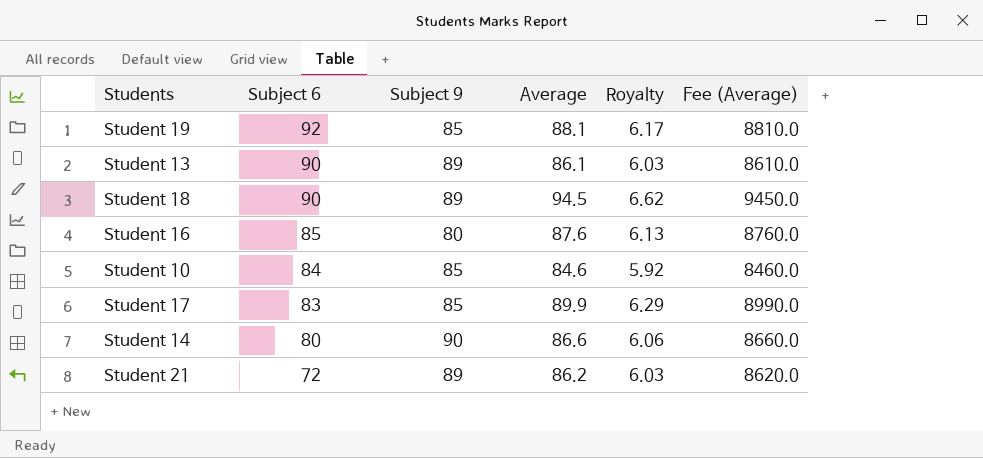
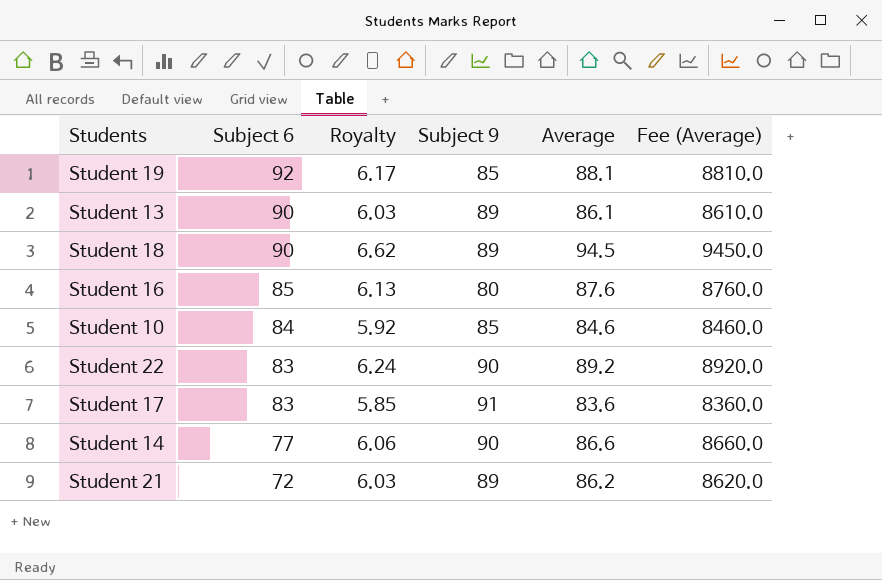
column Royalty | position: 5 -> 3
row Student 22: none -> 83 | 6.24 | 90 | 89.2 | 8920.0
Student 17 | Royalty: 6.29 -> 5.85
Student 17 | Subject 9: 85 -> 91
Student 17 | Average: 89.9 -> 83.6
Student 17 | Fee (Average): 8990.0 -> 8360.0
Student 14 | Subject 6: 80 -> 77

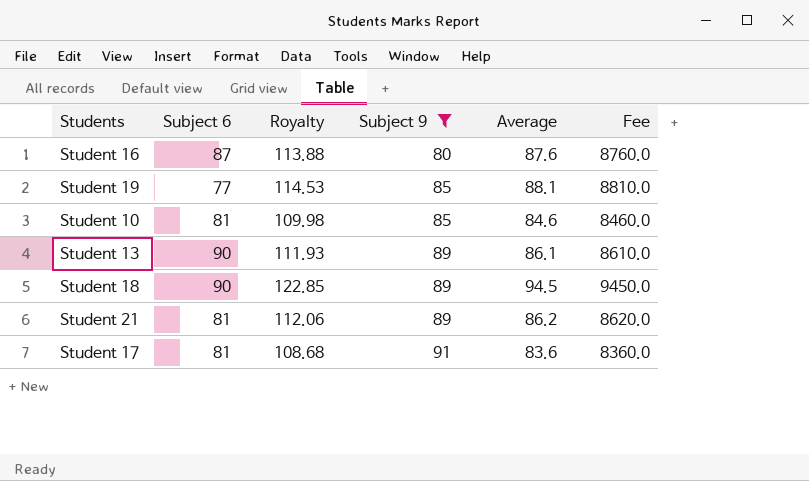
filter: none -> Subject 9 != 90
row order: Subject 6 descending -> Subject 9 ascending
column Royalty | formula: [Average] * 0.07 -> [Average] * 1.3
column name: Fee (Average) -> Fee
Student 16 | Subject 6: 85 -> 87
Student 19 | Subject 6: 92 -> 77
Student 10 | Subject 6: 84 -> 81
Student 21 | Subject 6: 72 -> 81
Student 17 | Subject 6: 83 -> 81

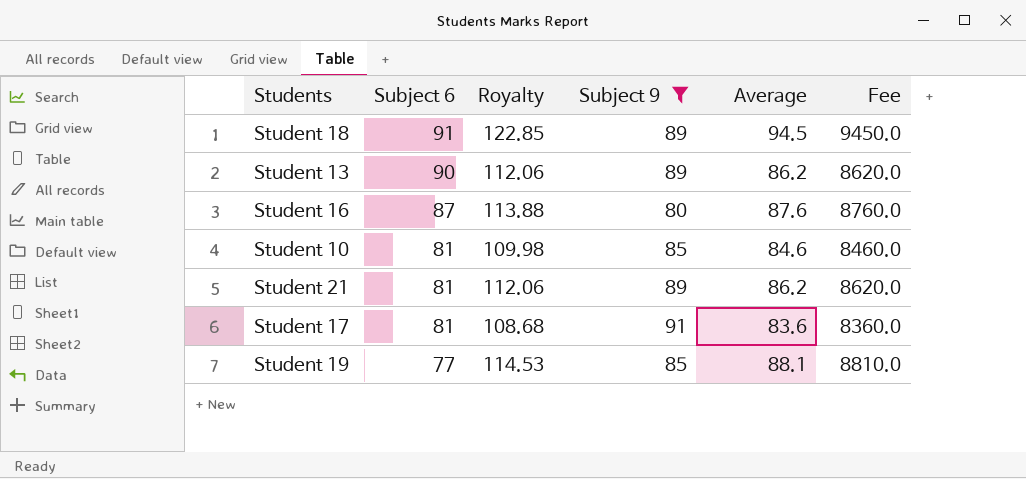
row order: Subject 9 ascending -> Subject 6 descending
Student 18 | Subject 6: 90 -> 91
Student 13 | Royalty: 111.93 -> 112.06
Student 13 | Average: 86.1 -> 86.2
Student 13 | Fee: 8610.0 -> 8620.0

